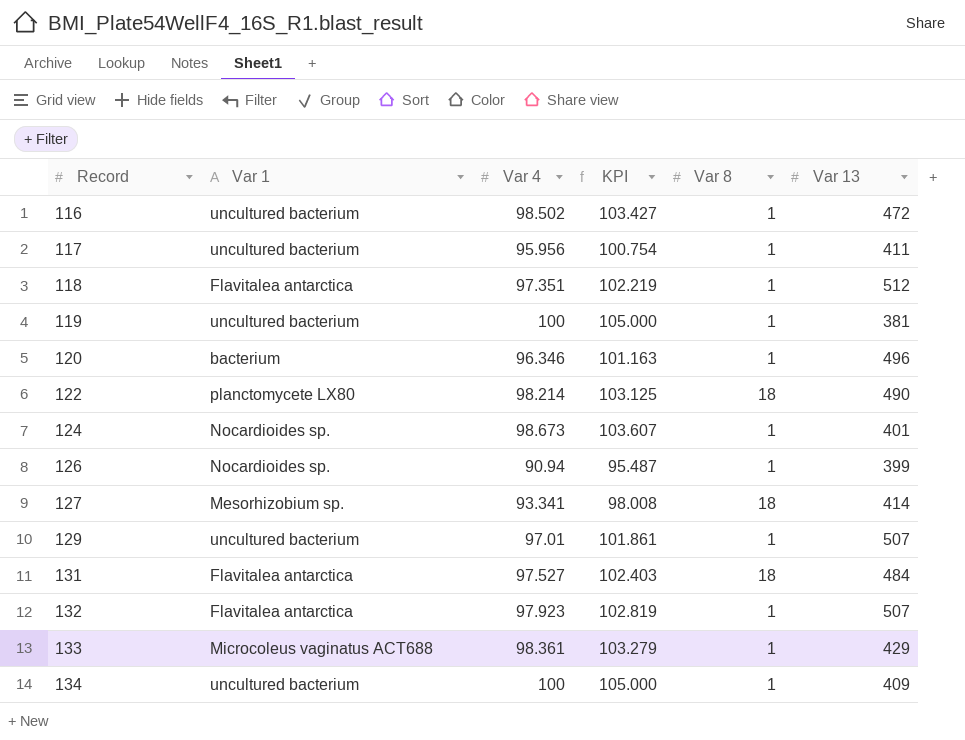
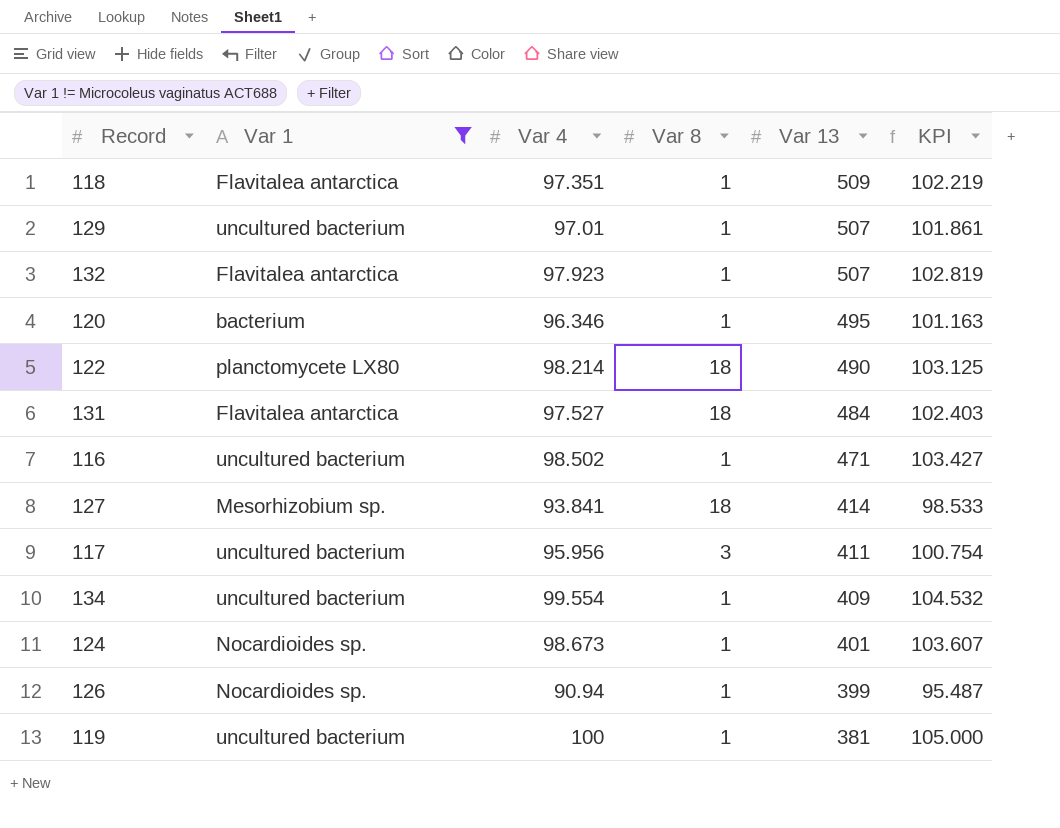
filter: none -> Var 1 != Microcoleus vaginatus ACT688
row order: Record ascending -> Var 13 descending
column KPI | position: 4 -> 6
118 | Var 13: 512 -> 509
120 | Var 13: 496 -> 495
116 | Var 13: 472 -> 471
127 | Var 4: 93.341 -> 93.841
127 | KPI: 98.008 -> 98.533
117 | Var 8: 1 -> 3
134 | Var 4: 100 -> 99.554
134 | KPI: 105.000 -> 104.532

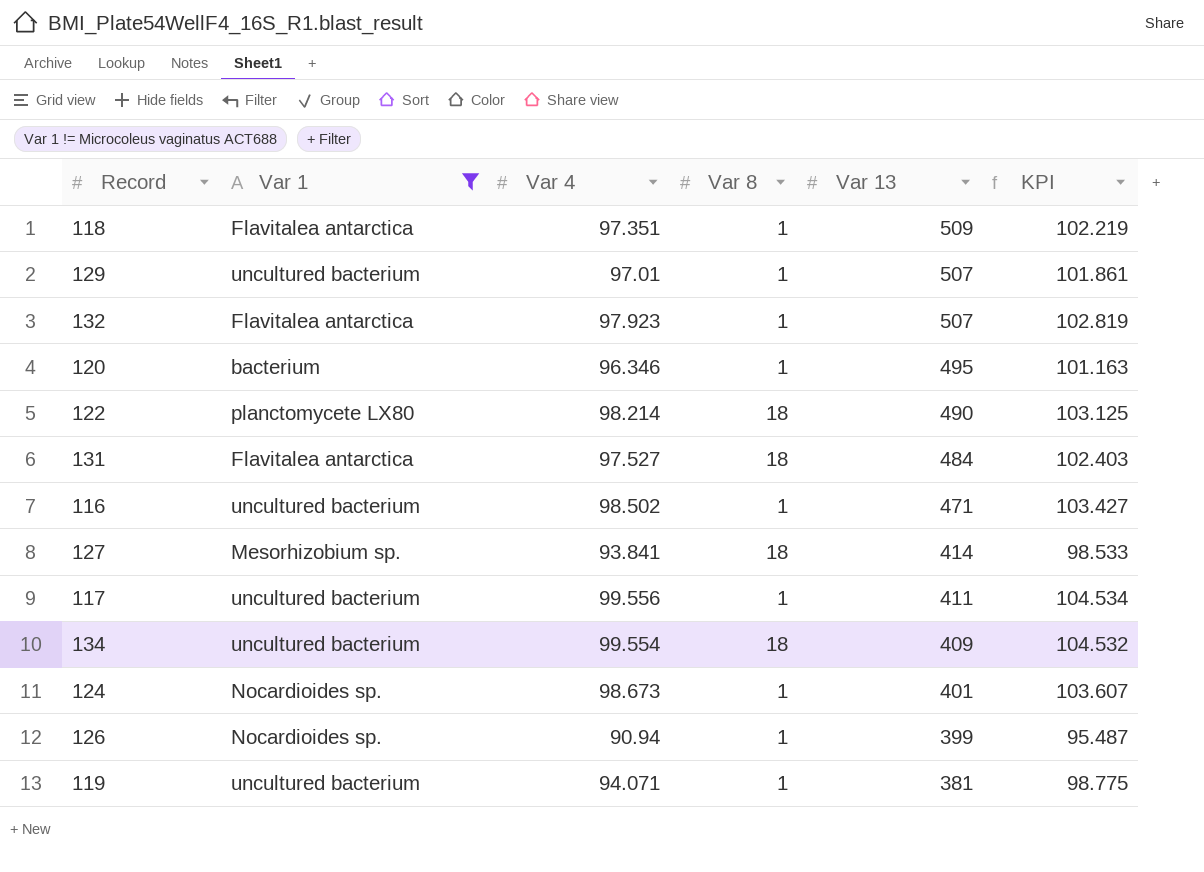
117 | Var 4: 95.956 -> 99.556
117 | Var 8: 3 -> 1
117 | KPI: 100.754 -> 104.534
134 | Var 8: 1 -> 18
119 | Var 4: 100 -> 94.071
119 | KPI: 105.000 -> 98.775

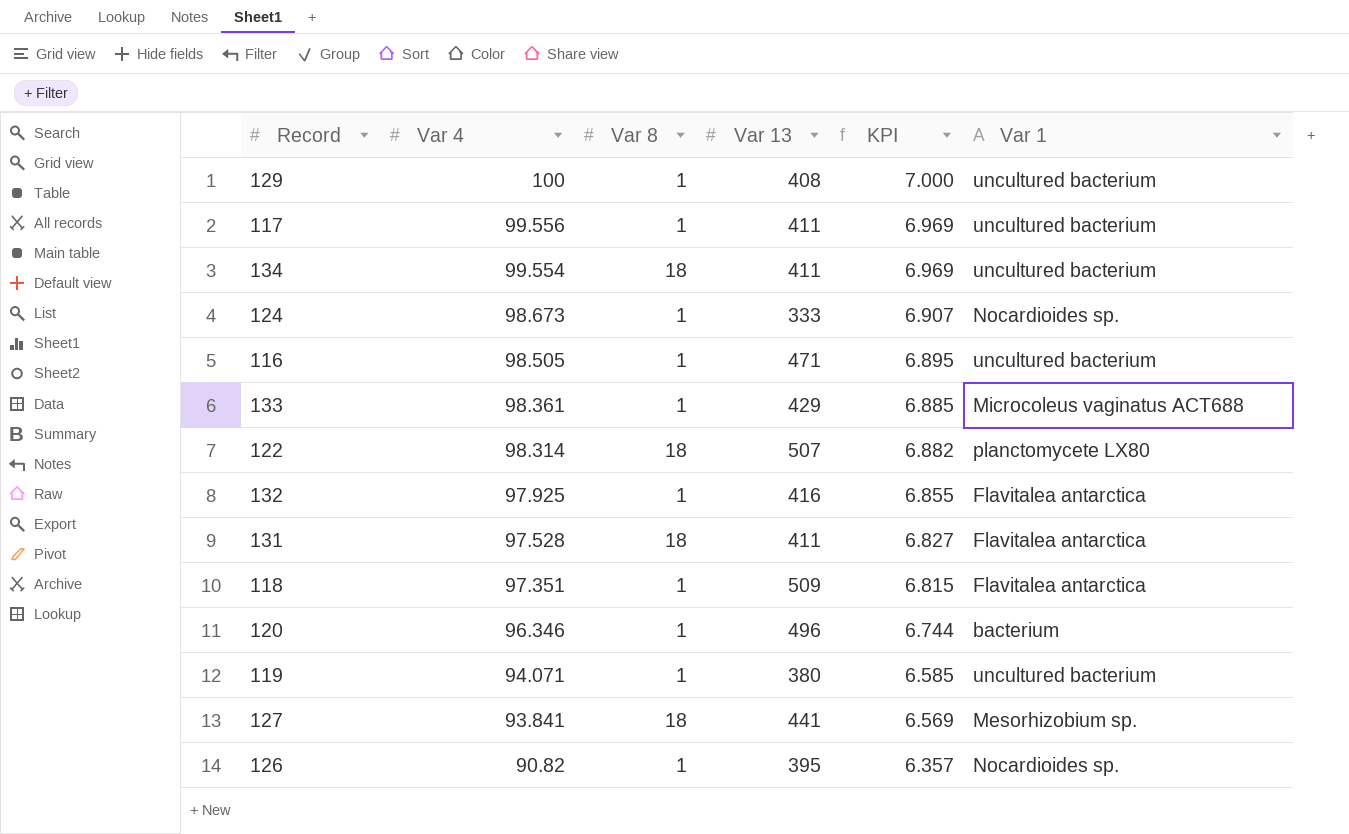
filter: Var 1 != Microcoleus vaginatus ACT688 -> none
row order: Var 13 descending -> Var 4 descending
column KPI | formula: [Var 4] * 1.05 -> [Var 4] * 0.07
column Var 1 | position: 2 -> 6
129 | Var 4: 97.01 -> 100
129 | Var 13: 507 -> 408
134 | Var 13: 409 -> 411
124 | Var 13: 401 -> 333
116 | Var 4: 98.502 -> 98.505
122 | Var 4: 98.214 -> 98.314
122 | Var 13: 490 -> 507
132 | Var 4: 97.923 -> 97.925
132 | Var 13: 507 -> 416
131 | Var 4: 97.527 -> 97.528
131 | Var 13: 484 -> 411
120 | Var 13: 495 -> 496
119 | Var 13: 381 -> 380
127 | Var 13: 414 -> 441
126 | Var 4: 90.94 -> 90.82
126 | Var 13: 399 -> 395

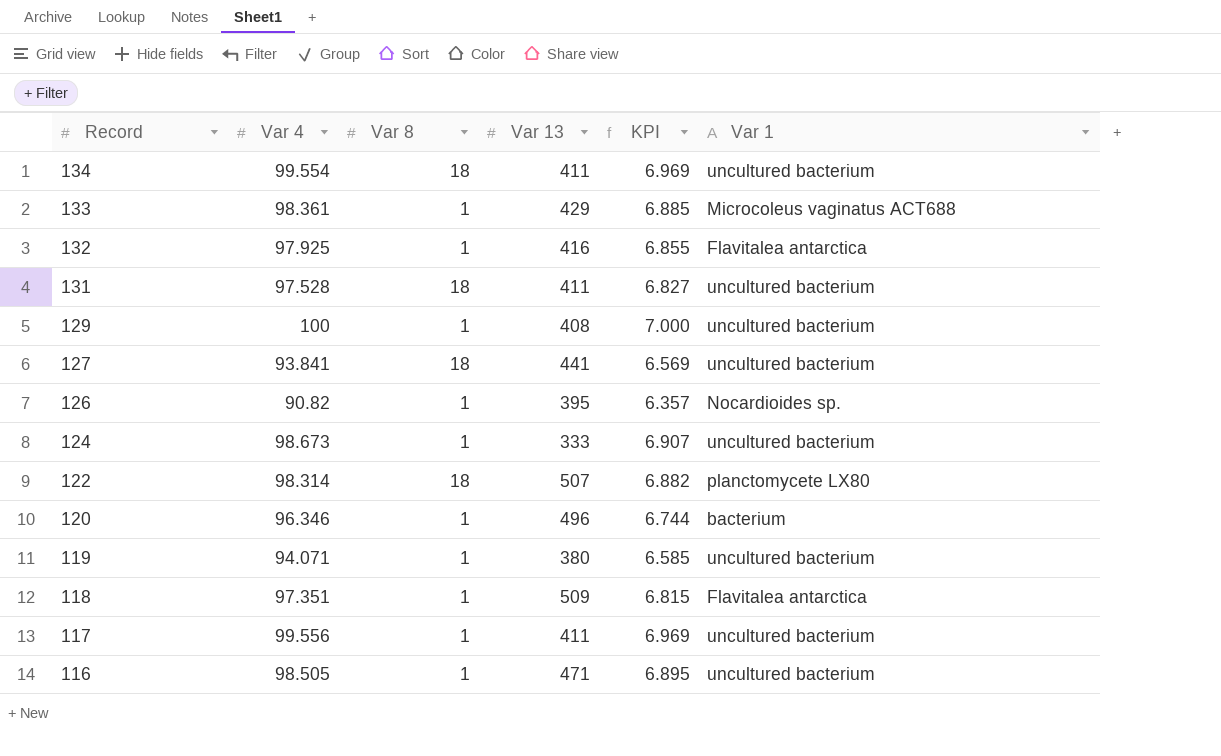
row order: Var 4 descending -> Record descending
131 | Var 1: Flavitalea antarctica -> uncultured bacterium
127 | Var 1: Mesorhizobium sp. -> uncultured bacterium
124 | Var 1: Nocardioides sp. -> uncultured bacterium

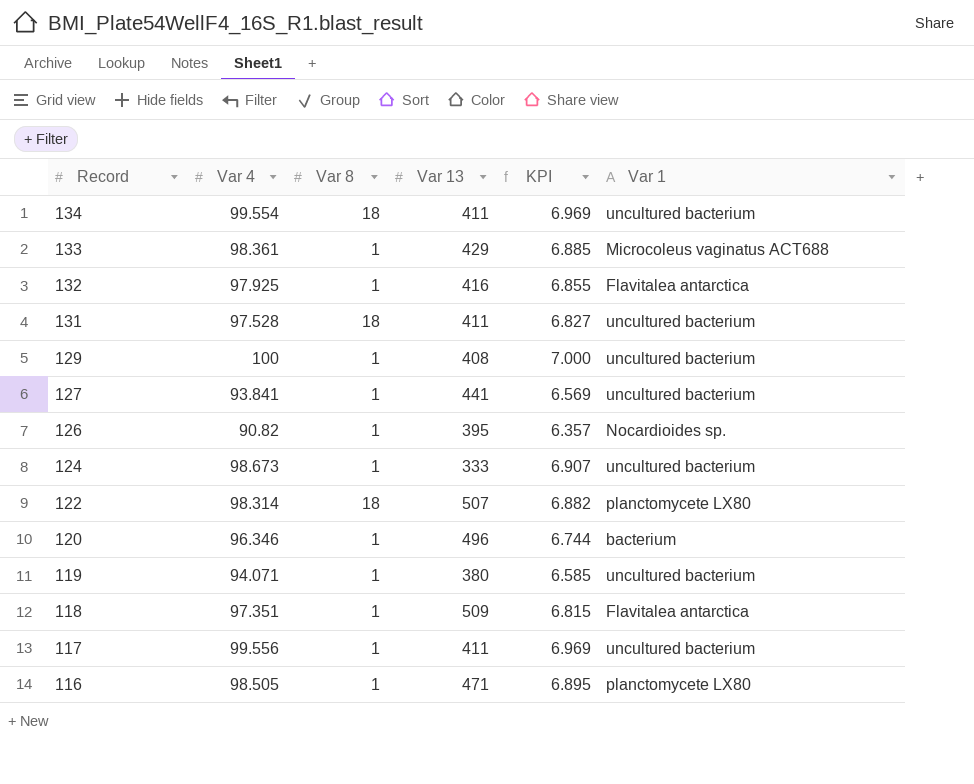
127 | Var 8: 18 -> 1
116 | Var 1: uncultured bacterium -> planctomycete LX80

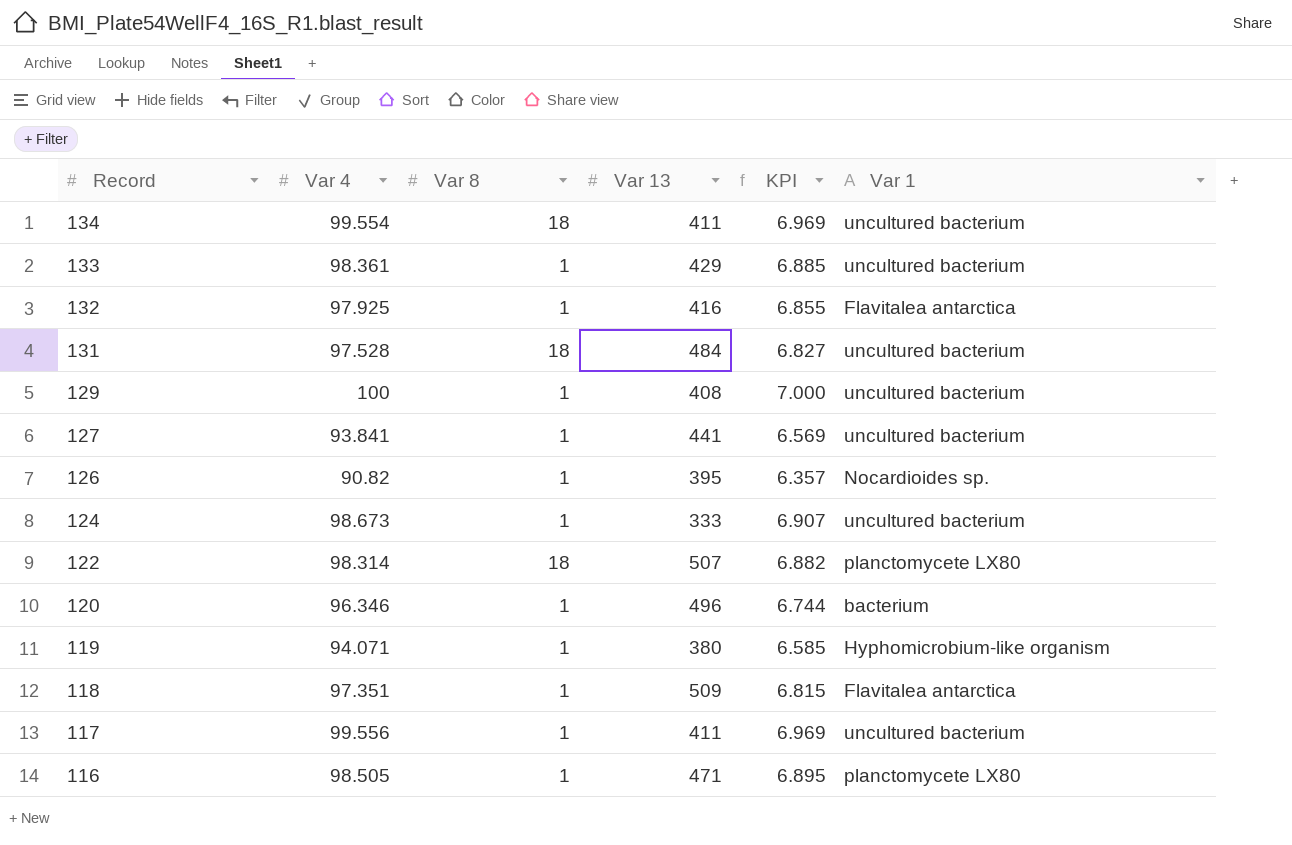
133 | Var 1: Microcoleus vaginatus ACT688 -> uncultured bacterium
131 | Var 13: 411 -> 484
119 | Var 1: uncultured bacterium -> Hyphomicrobium-like organism

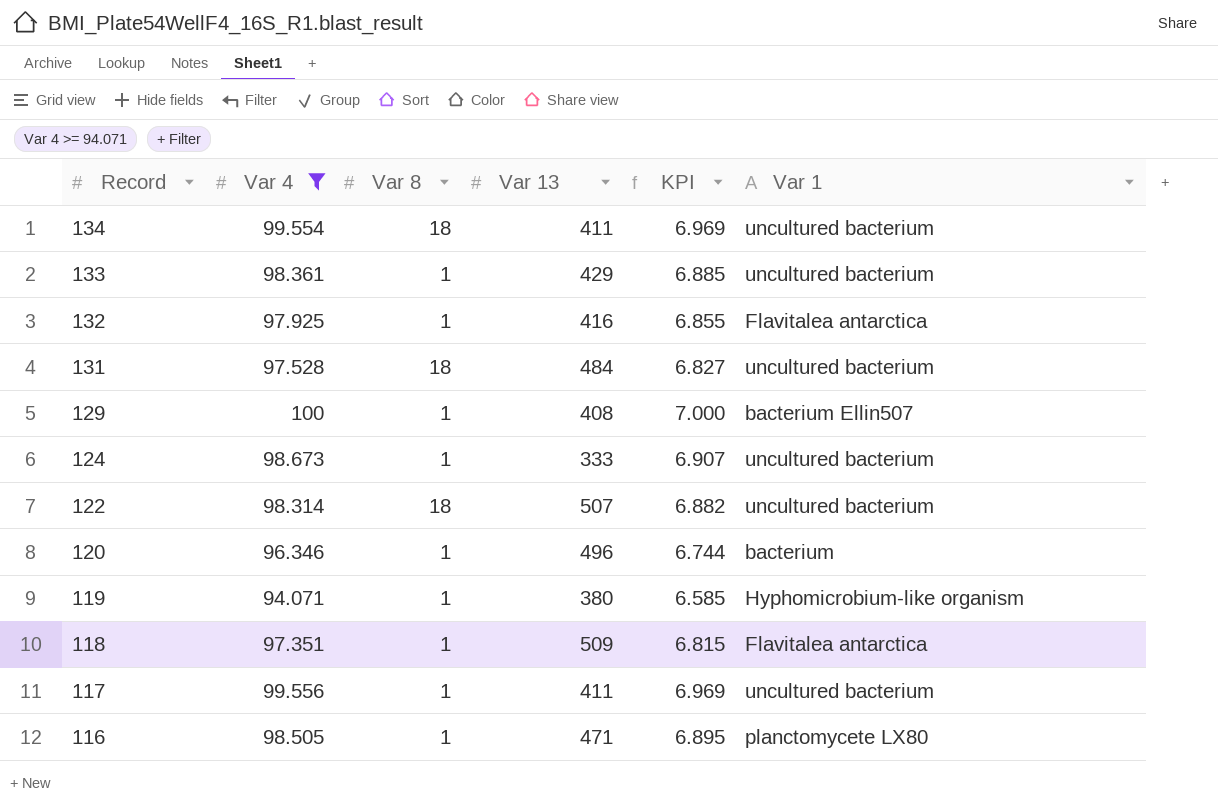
filter: none -> Var 4 >= 94.071
129 | Var 1: uncultured bacterium -> bacterium Ellin507
122 | Var 1: planctomycete LX80 -> uncultured bacterium

